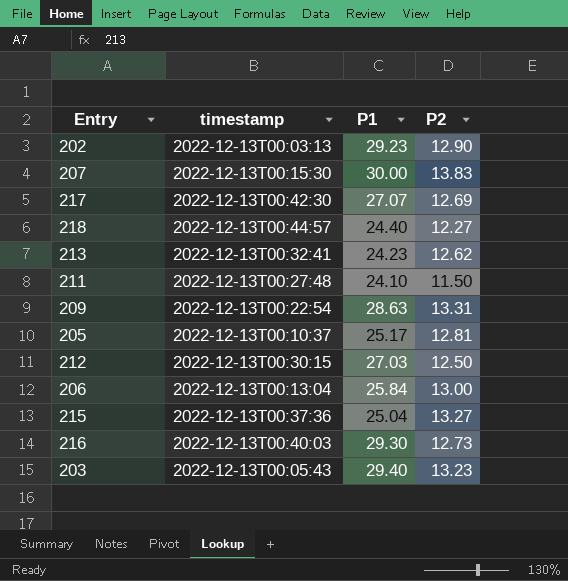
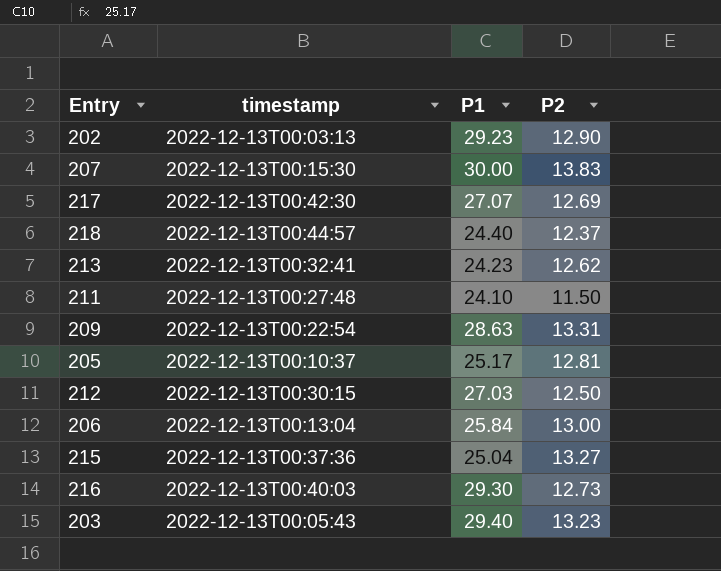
218 | P2: 12.27 -> 12.37

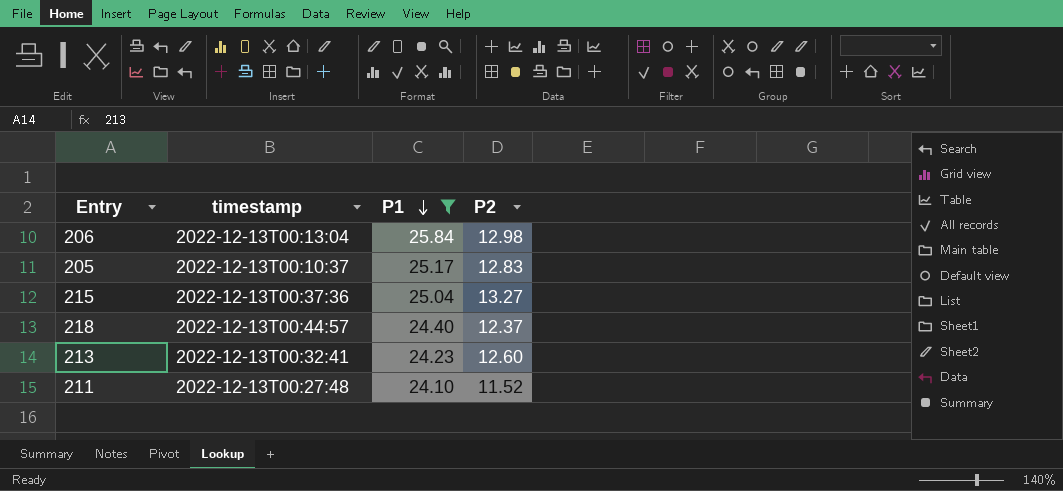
filter: none -> P1 <= 25.84
row order: none -> P1 descending
206 | P2: 13.00 -> 12.98
205 | P2: 12.81 -> 12.83
213 | P2: 12.62 -> 12.60
211 | P2: 11.50 -> 11.52

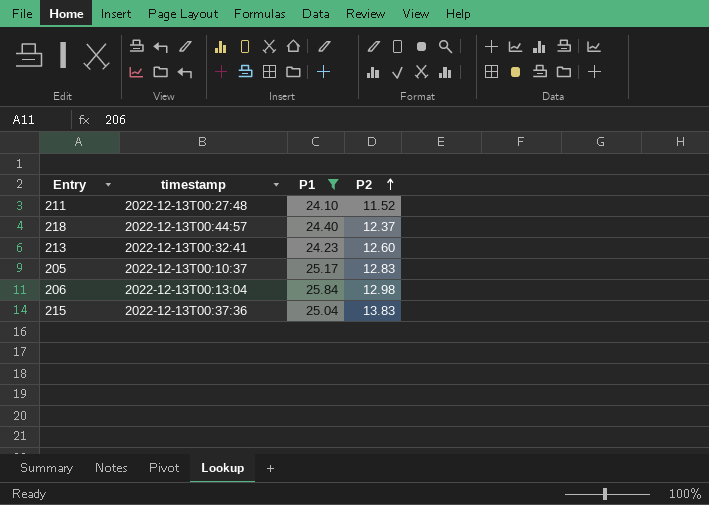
row order: P1 descending -> P2 ascending
215 | P2: 13.27 -> 13.83

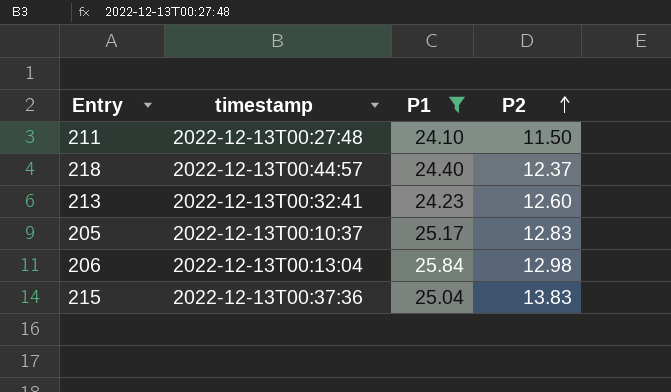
211 | P2: 11.52 -> 11.50

